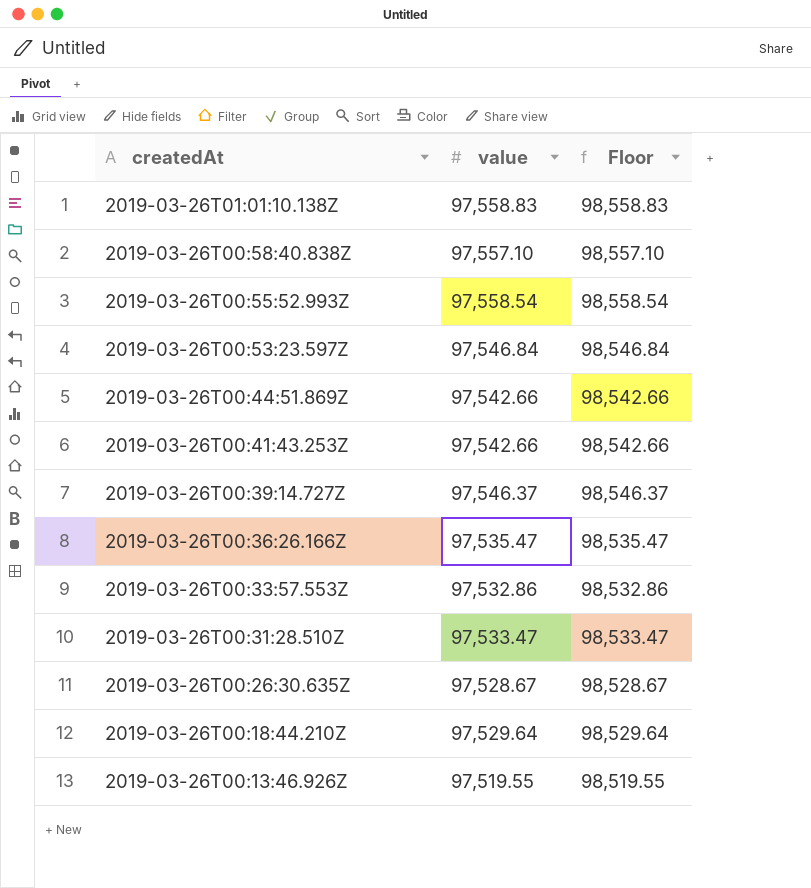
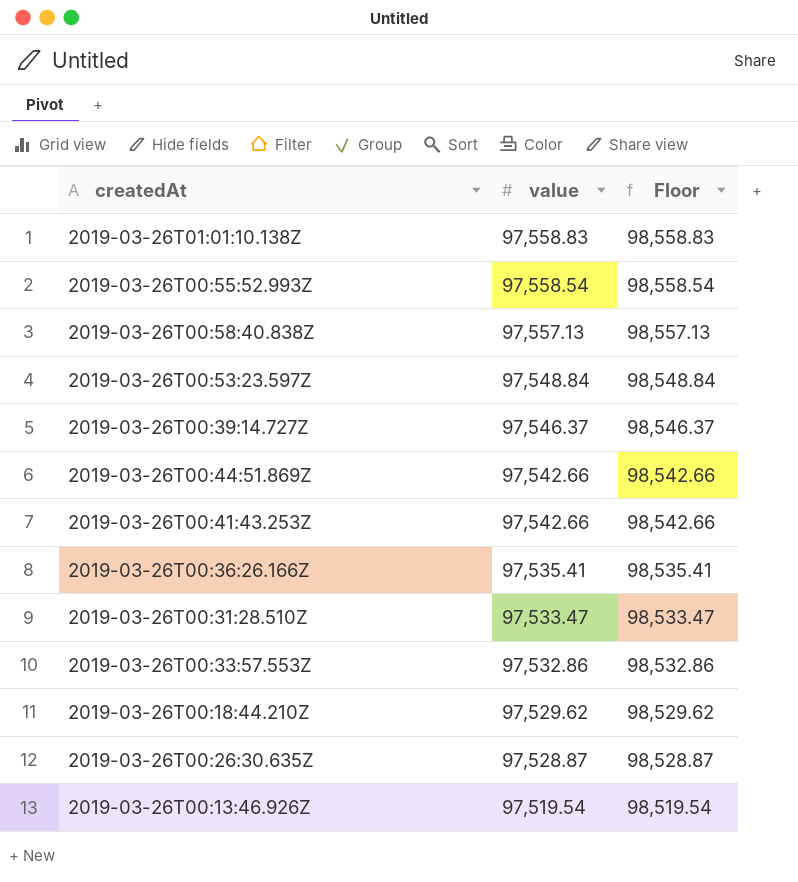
row order: createdAt descending -> value descending
2019-03-26T00:58:40.838Z | value: 97,557.10 -> 97,557.13
2019-03-26T00:58:40.838Z | Floor: 98,557.10 -> 98,557.13
2019-03-26T00:53:23.597Z | value: 97,546.84 -> 97,548.84
2019-03-26T00:53:23.597Z | Floor: 98,546.84 -> 98,548.84
2019-03-26T00:36:26.166Z | value: 97,535.47 -> 97,535.41
2019-03-26T00:36:26.166Z | Floor: 98,535.47 -> 98,535.41
2019-03-26T00:18:44.210Z | value: 97,529.64 -> 97,529.62
2019-03-26T00:18:44.210Z | Floor: 98,529.64 -> 98,529.62
2019-03-26T00:26:30.635Z | value: 97,528.67 -> 97,528.87
2019-03-26T00:26:30.635Z | Floor: 98,528.67 -> 98,528.87
2019-03-26T00:13:46.926Z | value: 97,519.55 -> 97,519.54
2019-03-26T00:13:46.926Z | Floor: 98,519.55 -> 98,519.54

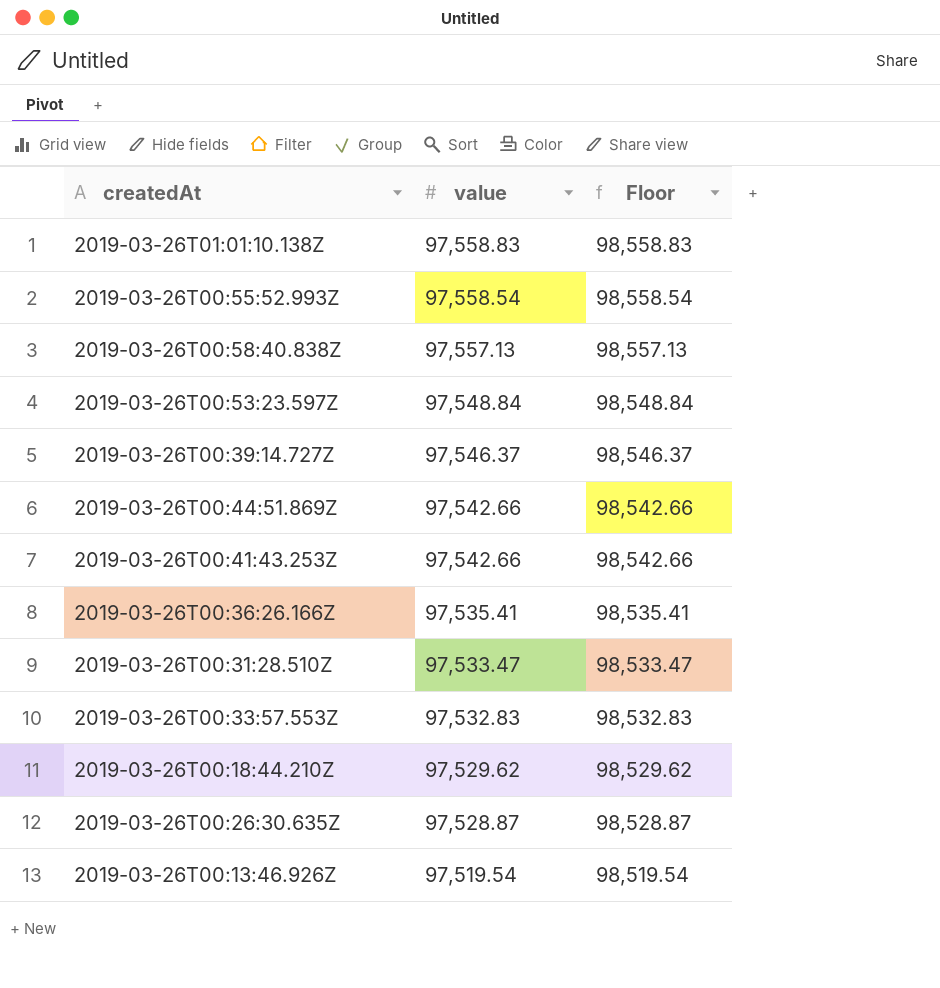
2019-03-26T00:33:57.553Z | value: 97,532.86 -> 97,532.83
2019-03-26T00:33:57.553Z | Floor: 98,532.86 -> 98,532.83

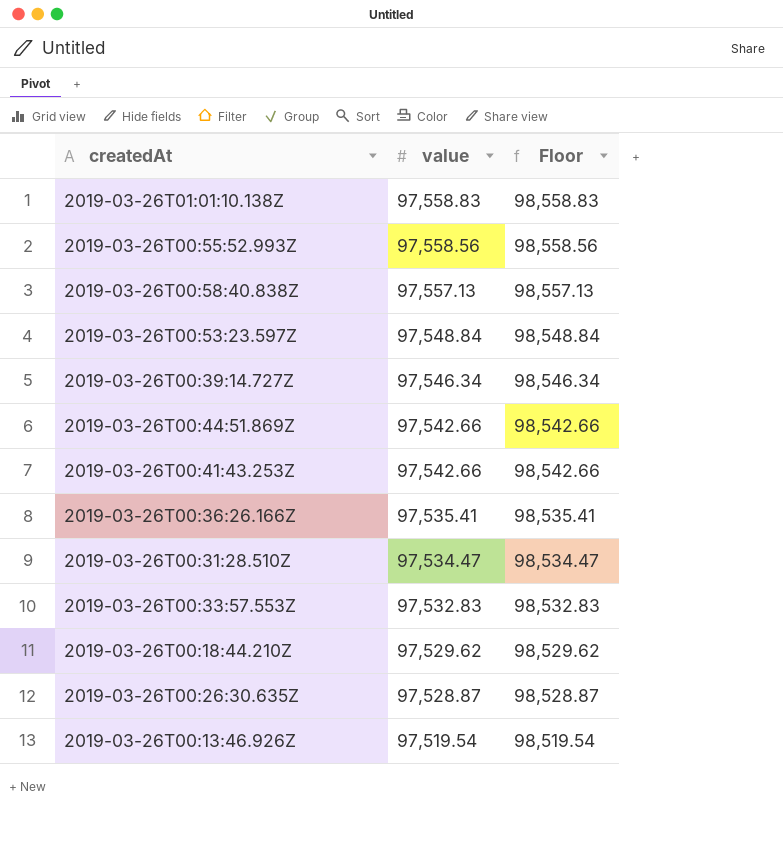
2019-03-26T00:55:52.993Z | value: 97,558.54 -> 97,558.56
2019-03-26T00:55:52.993Z | Floor: 98,558.54 -> 98,558.56
2019-03-26T00:39:14.727Z | value: 97,546.37 -> 97,546.34
2019-03-26T00:39:14.727Z | Floor: 98,546.37 -> 98,546.34
2019-03-26T00:31:28.510Z | value: 97,533.47 -> 97,534.47
2019-03-26T00:31:28.510Z | Floor: 98,533.47 -> 98,534.47

